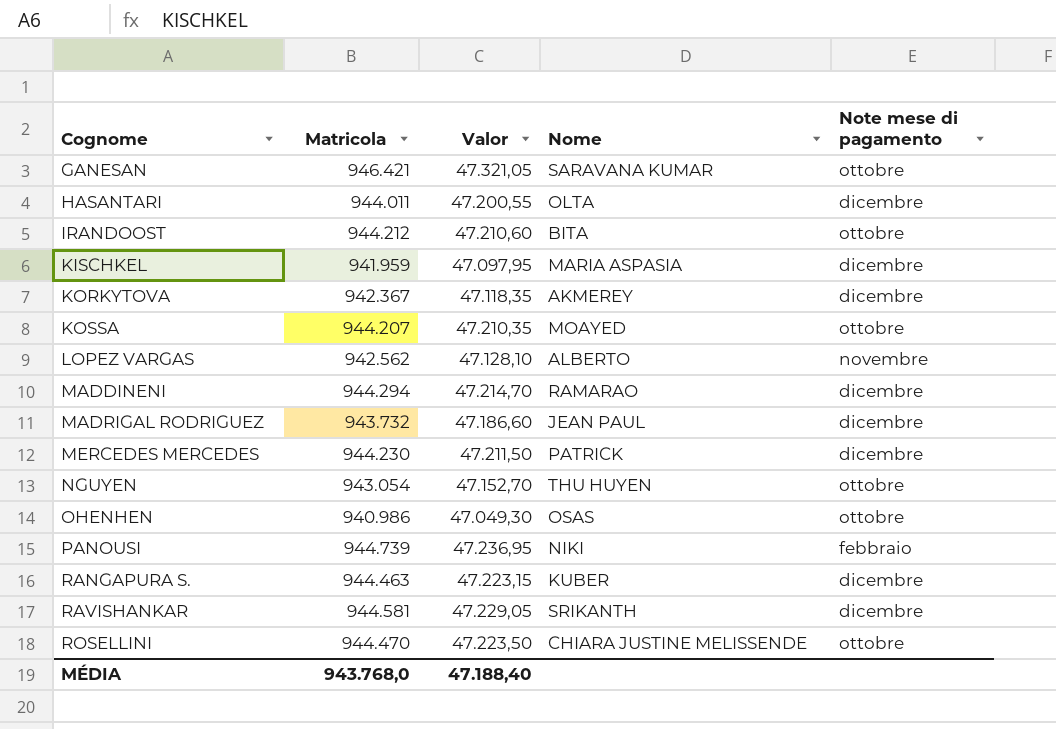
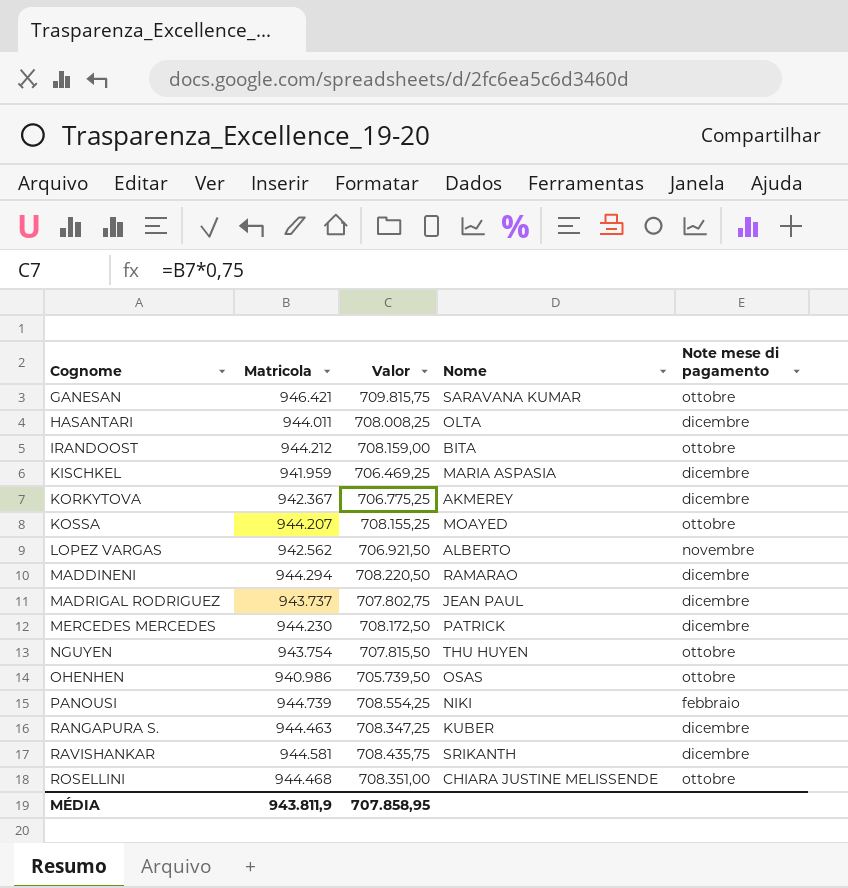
column Valor | formula: [Matricola] * 0,05 -> [Matricola] * 0,75
MADRIGAL RODRIGUEZ | Matricola: 943.732 -> 943.737
NGUYEN | Matricola: 943.054 -> 943.754
ROSELLINI | Matricola: 944.470 -> 944.468
MÉDIA | Matricola: 943.768,0 -> 943.811,9
MÉDIA | Valor: 47.188,40 -> 707.858,95

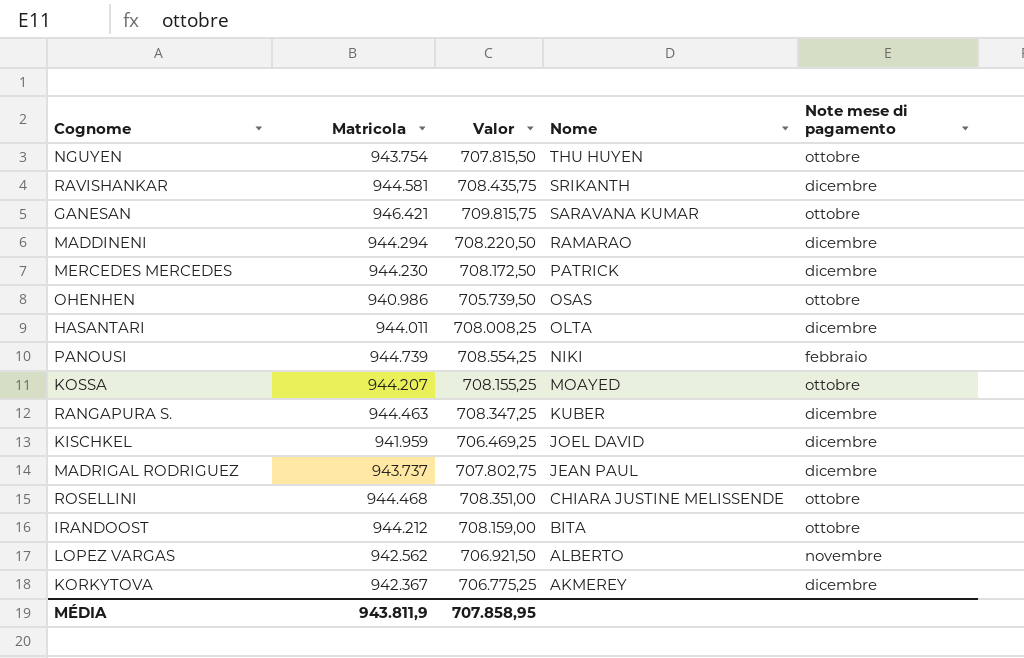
row order: Cognome ascending -> Nome descending
KISCHKEL | Nome: MARIA ASPASIA -> JOEL DAVID

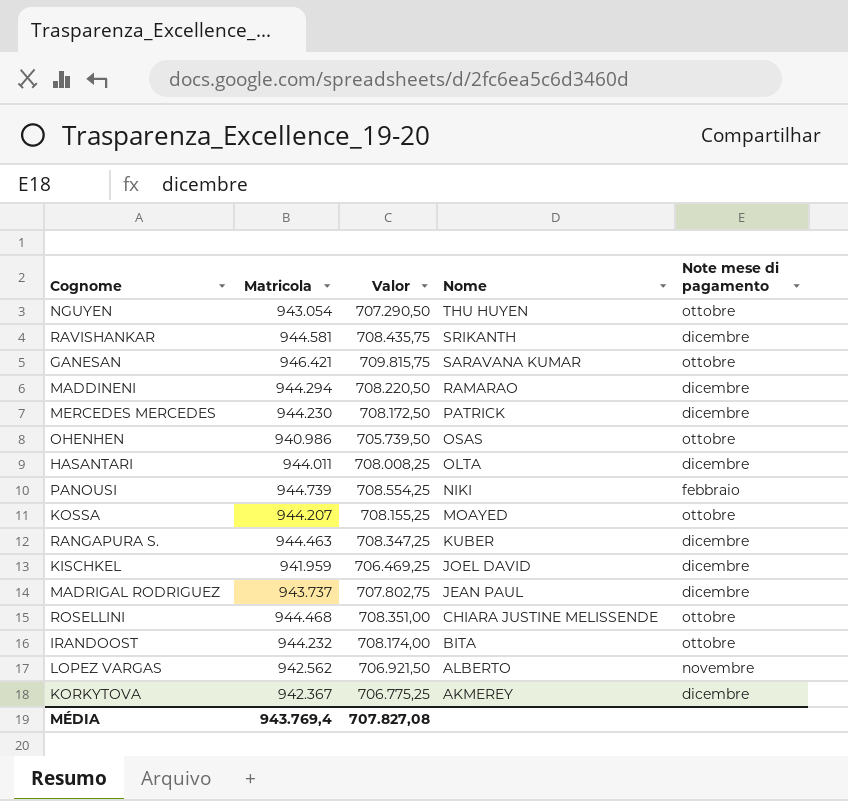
NGUYEN | Matricola: 943.754 -> 943.054
NGUYEN | Valor: 707.815,50 -> 707.290,50
IRANDOOST | Matricola: 944.212 -> 944.232
IRANDOOST | Valor: 708.159,00 -> 708.174,00
MÉDIA | Matricola: 943.811,9 -> 943.769,4
MÉDIA | Valor: 707.858,95 -> 707.827,08

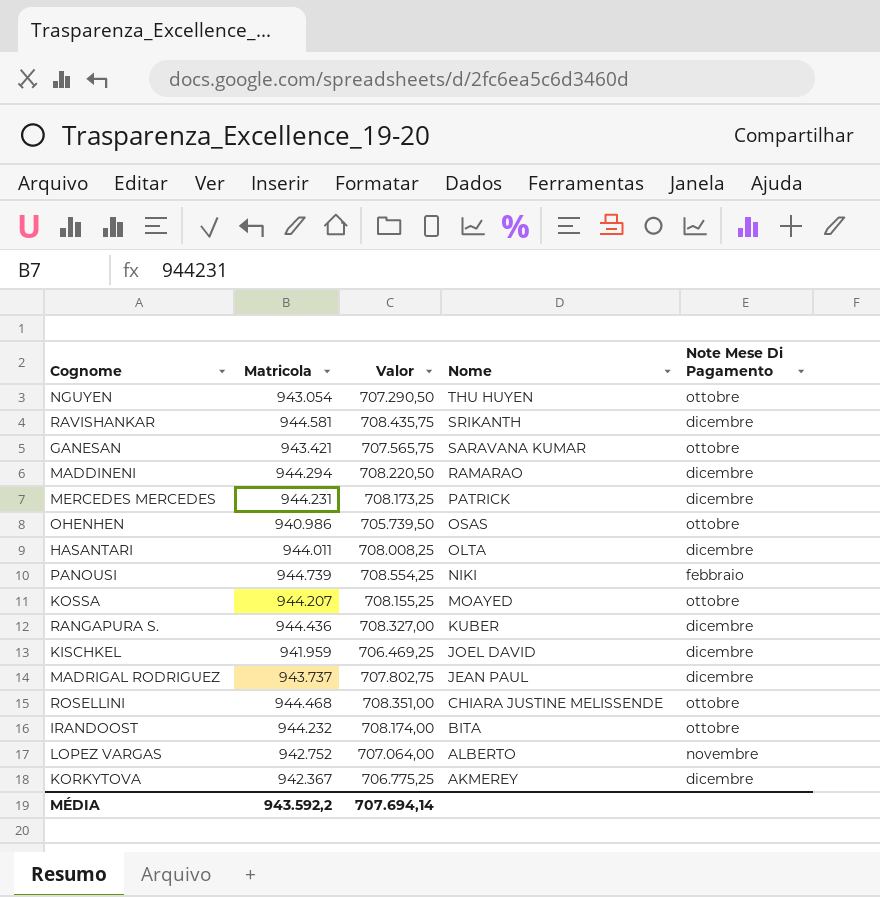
column name: Note mese di pagamento -> Note Mese Di Pagamento
GANESAN | Matricola: 946.421 -> 943.421
GANESAN | Valor: 709.815,75 -> 707.565,75
MERCEDES MERCEDES | Matricola: 944.230 -> 944.231
MERCEDES MERCEDES | Valor: 708.172,50 -> 708.173,25
RANGAPURA S. | Matricola: 944.463 -> 944.436
RANGAPURA S. | Valor: 708.347,25 -> 708.327,00
LOPEZ VARGAS | Matricola: 942.562 -> 942.752
LOPEZ VARGAS | Valor: 706.921,50 -> 707.064,00
MÉDIA | Matricola: 943.769,4 -> 943.592,2
MÉDIA | Valor: 707.827,08 -> 707.694,14

